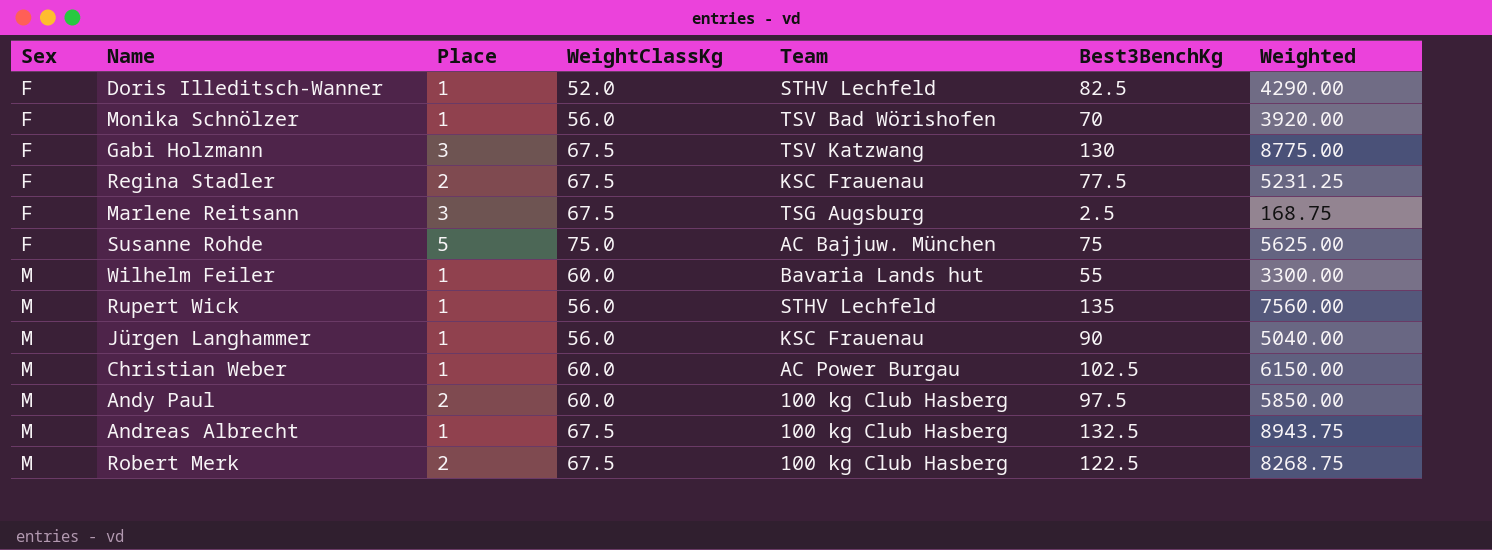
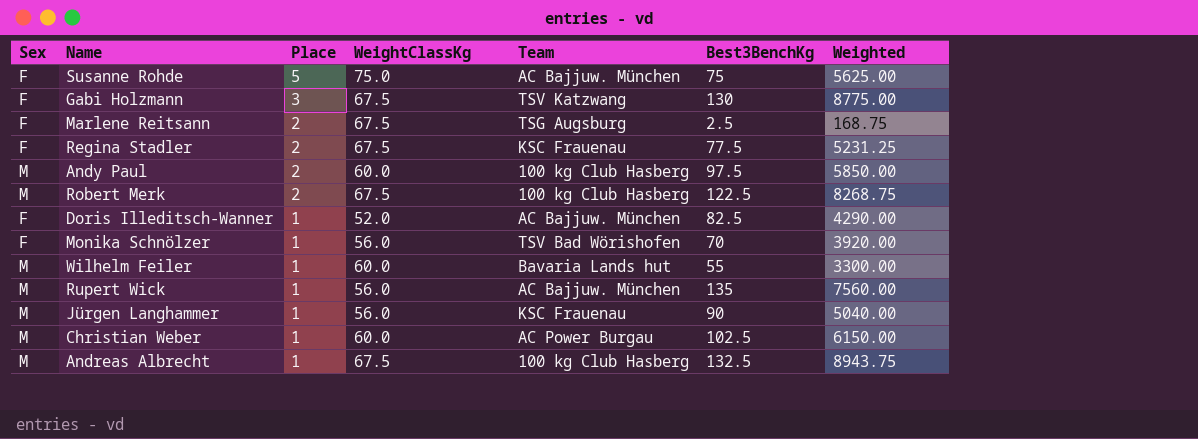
row order: Sex ascending -> Place descending
Marlene Reitsann | Place: 3 -> 2
Doris Illeditsch-Wanner | Team: STHV Lechfeld -> AC Bajjuw. München
Rupert Wick | Team: STHV Lechfeld -> AC Bajjuw. München

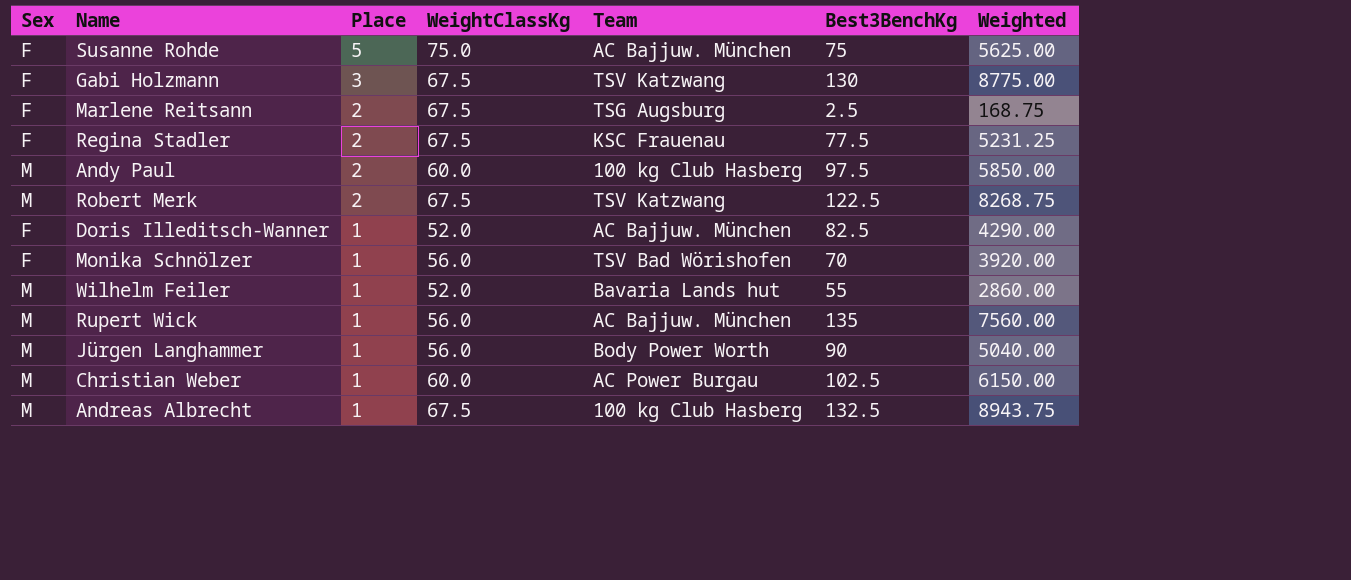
Robert Merk | Team: 100 kg Club Hasberg -> TSV Katzwang
Wilhelm Feiler | WeightClassKg: 60.0 -> 52.0
Wilhelm Feiler | Weighted: 3300.00 -> 2860.00
Jürgen Langhammer | Team: KSC Frauenau -> Body Power Worth

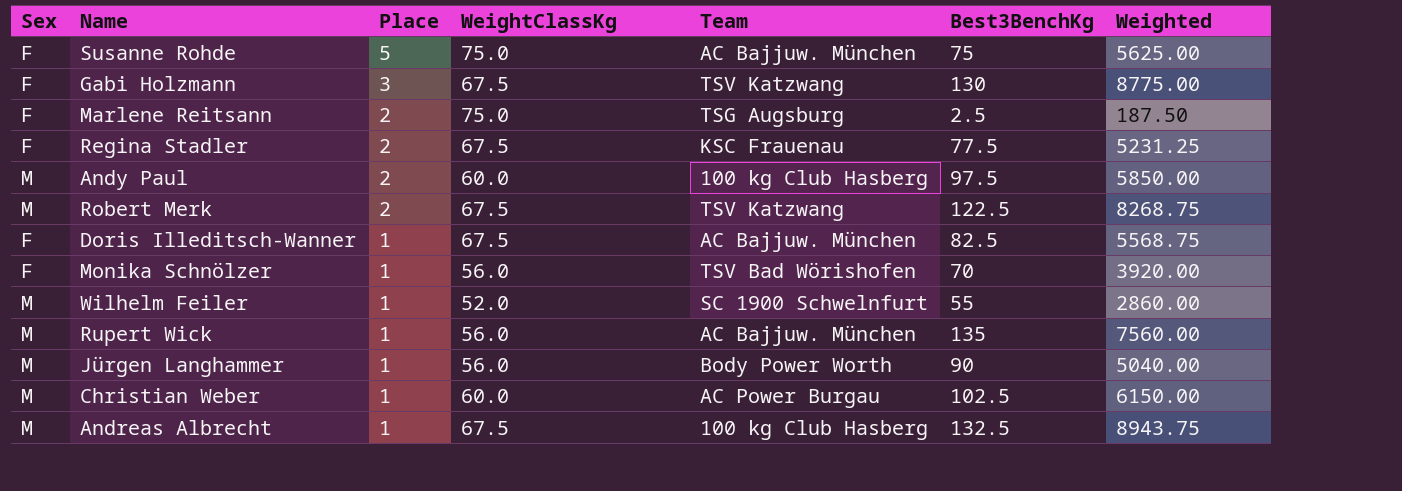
Marlene Reitsann | WeightClassKg: 67.5 -> 75.0
Marlene Reitsann | Weighted: 168.75 -> 187.50
Doris Illeditsch-Wanner | WeightClassKg: 52.0 -> 67.5
Doris Illeditsch-Wanner | Weighted: 4290.00 -> 5568.75
Wilhelm Feiler | Team: Bavaria Lands hut -> SC 1900 Schwelnfurt

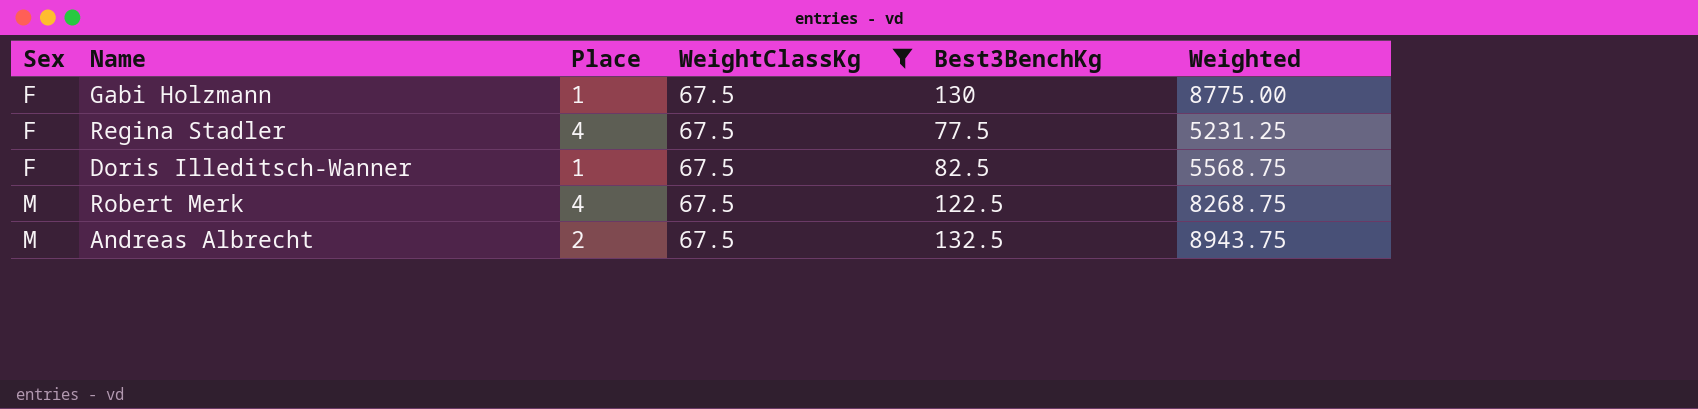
filter: none -> WeightClassKg = 67.5
row order: Place descending -> Sex ascending
column Team | position: 5 -> none
Gabi Holzmann | Place: 3 -> 1
Regina Stadler | Place: 2 -> 4
Robert Merk | Place: 2 -> 4
Andreas Albrecht | Place: 1 -> 2

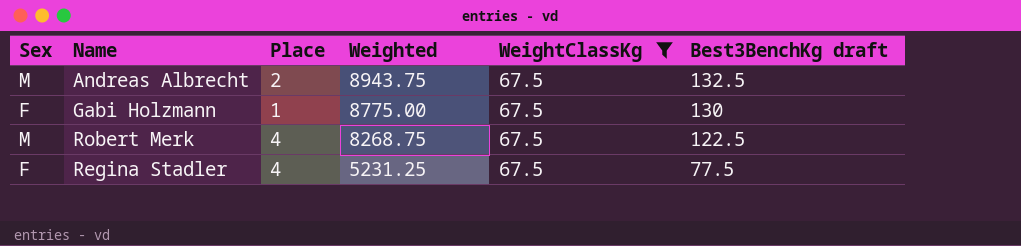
row order: Sex ascending -> Weighted descending
column Weighted | position: 6 -> 4
column name: Best3BenchKg -> Best3BenchKg draft
row Doris Illeditsch-Wanner: F | 1 | 67.5 | 82.5 | 5568.75 -> none

